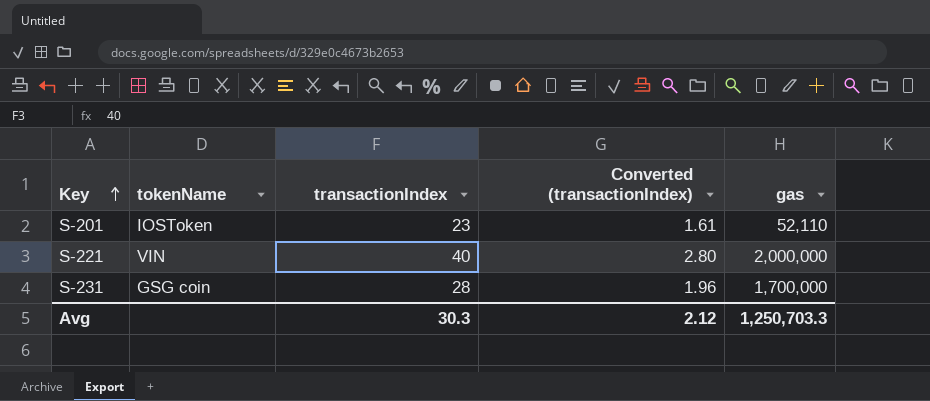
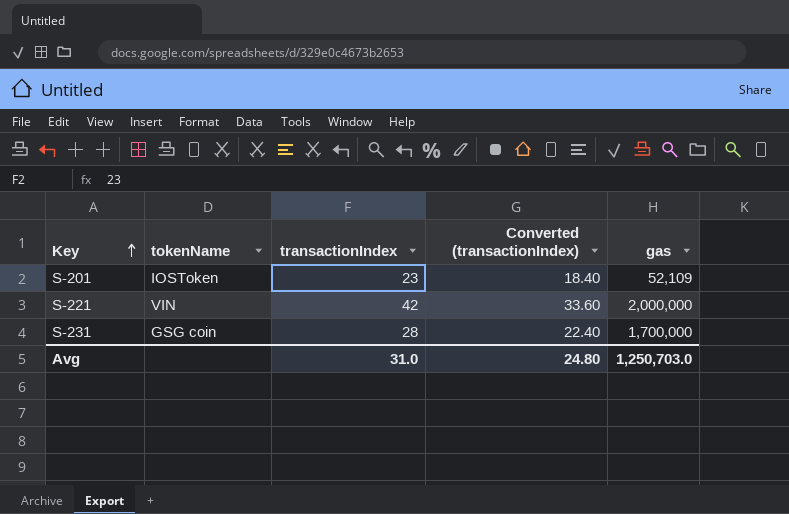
column Converted (transactionIndex) | formula: [transactionIndex] * 0.07 -> [transactionIndex] * 0.8
S-201 | gas: 52,110 -> 52,109
S-221 | transactionIndex: 40 -> 42
Avg | transactionIndex: 30.3 -> 31.0
Avg | Converted (transactionIndex): 2.12 -> 24.80
Avg | gas: 1,250,703.3 -> 1,250,703.0

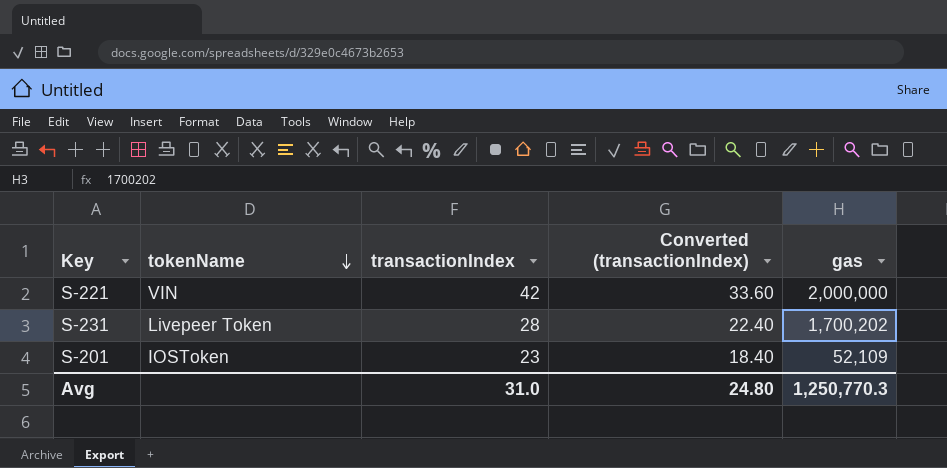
row order: Key ascending -> tokenName descending
S-231 | tokenName: GSG coin -> Livepeer Token
S-231 | gas: 1,700,000 -> 1,700,202
Avg | gas: 1,250,703.0 -> 1,250,770.3

